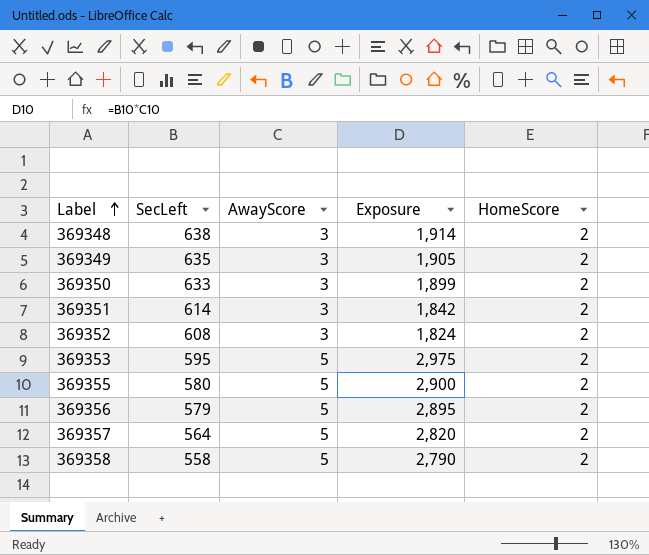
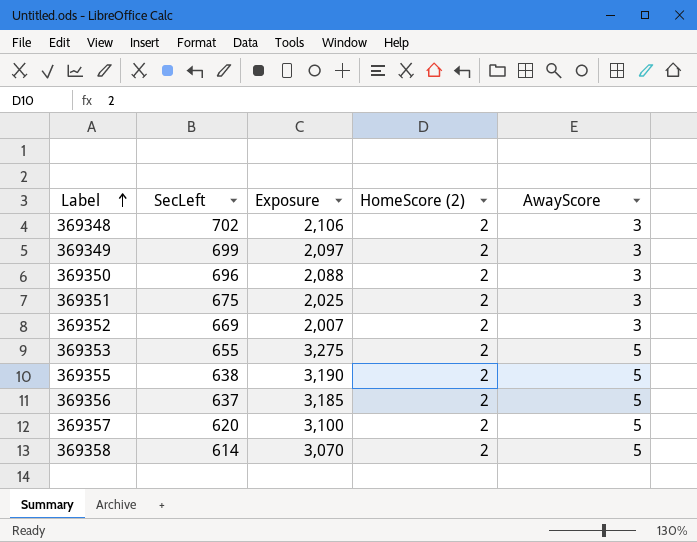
column name: HomeScore -> HomeScore (2)
column AwayScore | position: 3 -> 5
369348 | SecLeft: 638 -> 702
369348 | Exposure: 1,914 -> 2,106
369349 | SecLeft: 635 -> 699
369349 | Exposure: 1,905 -> 2,097
369350 | SecLeft: 633 -> 696
369350 | Exposure: 1,899 -> 2,088
369351 | SecLeft: 614 -> 675
369351 | Exposure: 1,842 -> 2,025
369352 | SecLeft: 608 -> 669
369352 | Exposure: 1,824 -> 2,007
369353 | SecLeft: 595 -> 655
369353 | Exposure: 2,975 -> 3,275
369355 | SecLeft: 580 -> 638
369355 | Exposure: 2,900 -> 3,190
369356 | SecLeft: 579 -> 637
369356 | Exposure: 2,895 -> 3,185
369357 | SecLeft: 564 -> 620
369357 | Exposure: 2,820 -> 3,100
369358 | SecLeft: 558 -> 614
369358 | Exposure: 2,790 -> 3,070

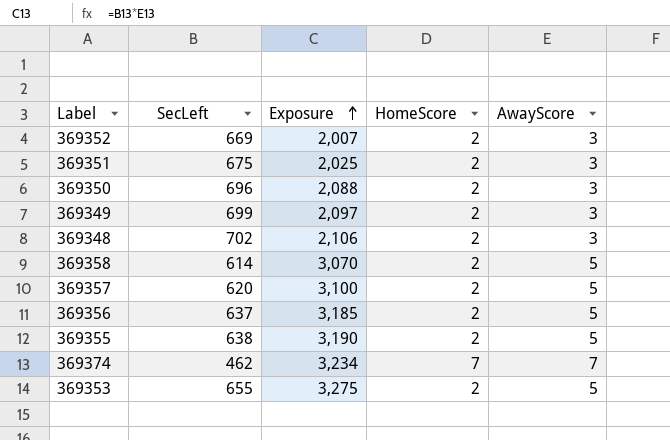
row order: Label ascending -> Exposure ascending
column name: HomeScore (2) -> HomeScore
row 369374: none -> 462 | 3,234 | 7 | 7

